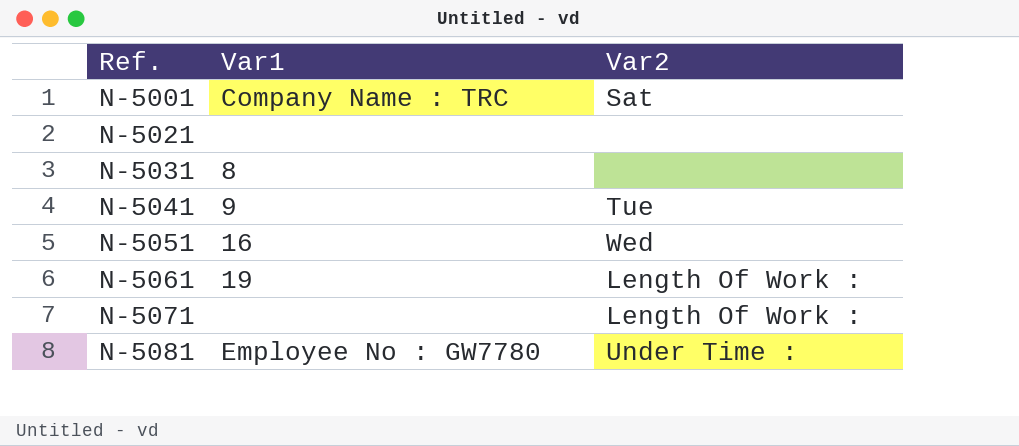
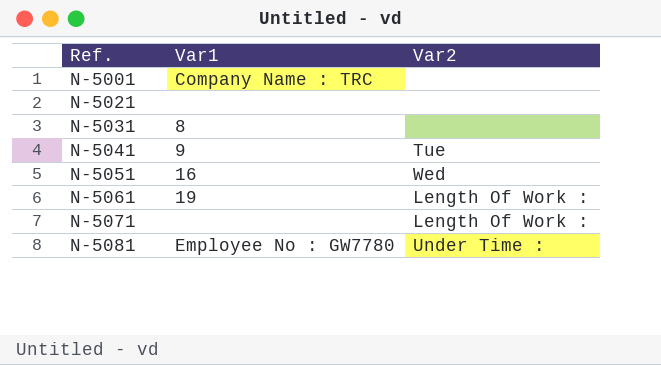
N-5001 | Var2: Sat -> none

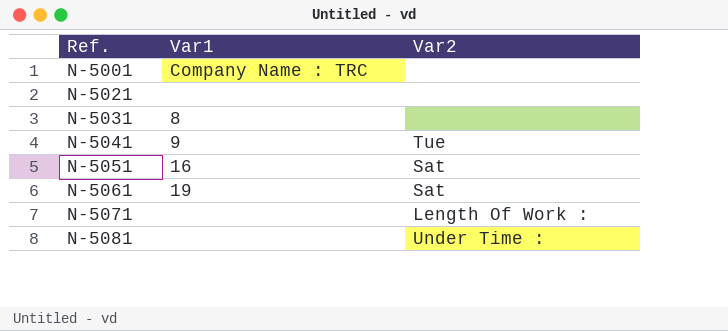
N-5051 | Var2: Wed -> Sat
N-5061 | Var2: Length Of Work : -> Sat
N-5081 | Var1: Employee No : GW7780 -> none

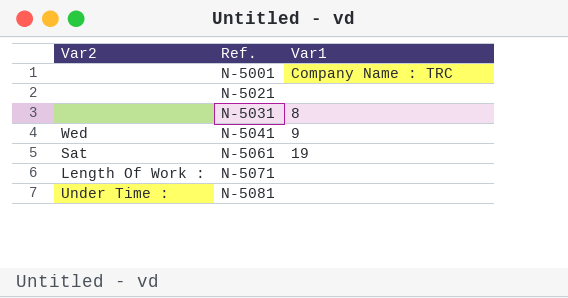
column Var2 | position: 3 -> 1
row N-5051: 16 | Sat -> none
N-5041 | Var2: Tue -> Wed

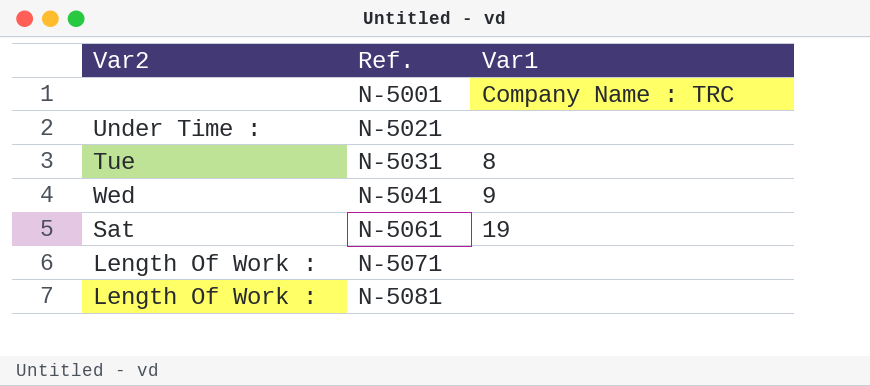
N-5021 | Var2: none -> Under Time :
N-5031 | Var2: none -> Tue
N-5081 | Var2: Under Time : -> Length Of Work :

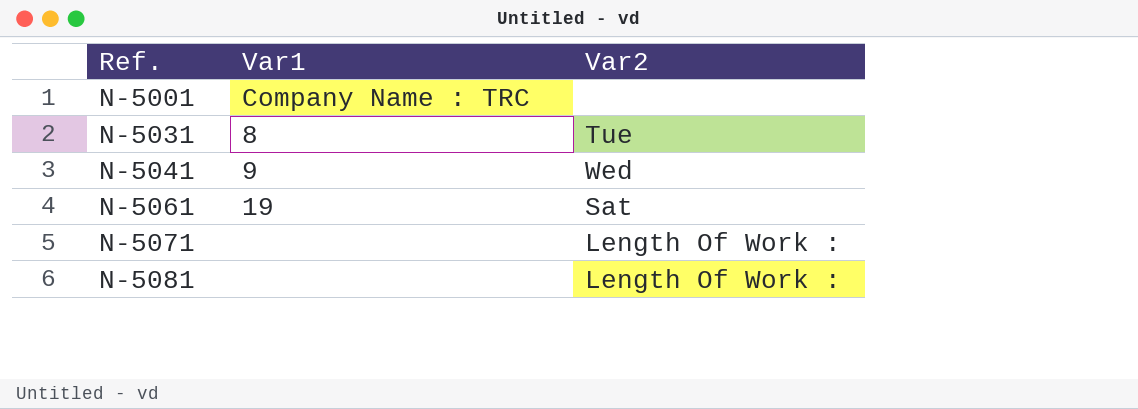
column Var2 | position: 1 -> 3
row N-5021: Under Time : | none -> none

